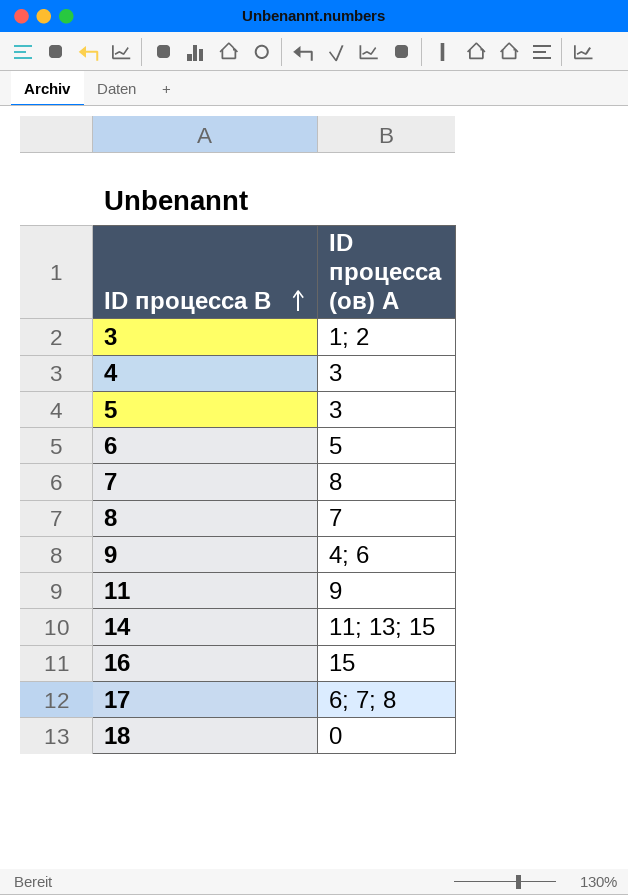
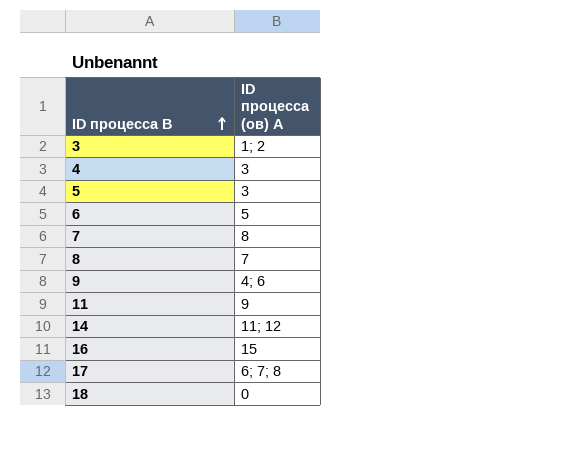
14 | ID процесса (ов) A: 11; 13; 15 -> 11; 12

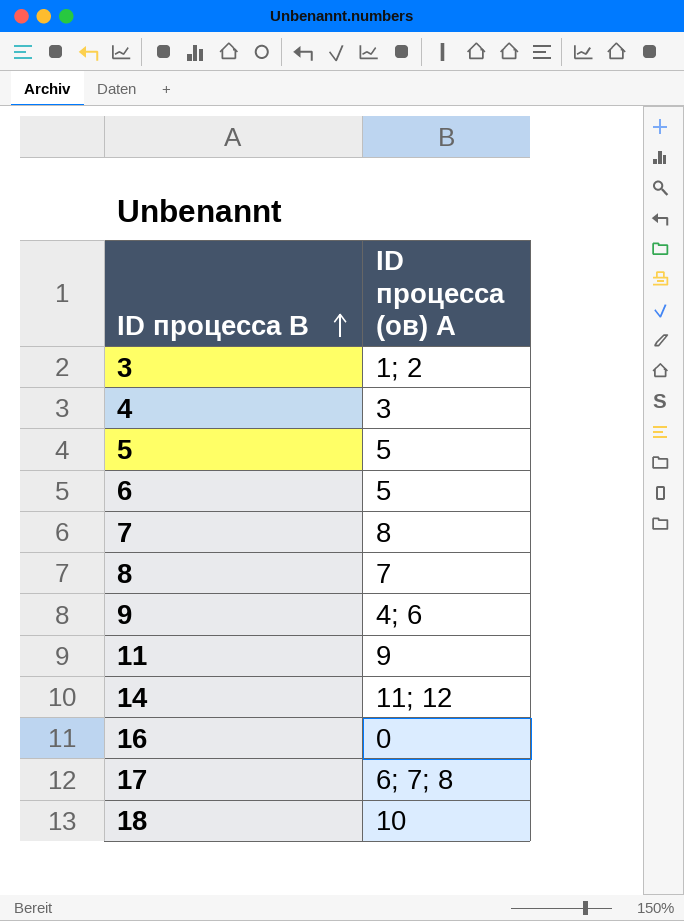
5 | ID процесса (ов) A: 3 -> 5
16 | ID процесса (ов) A: 15 -> 0
18 | ID процесса (ов) A: 0 -> 10

